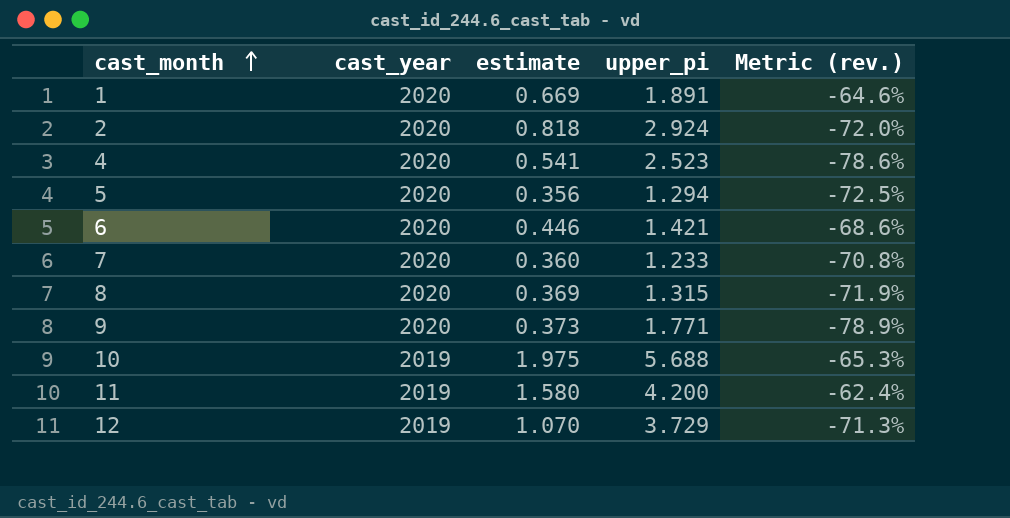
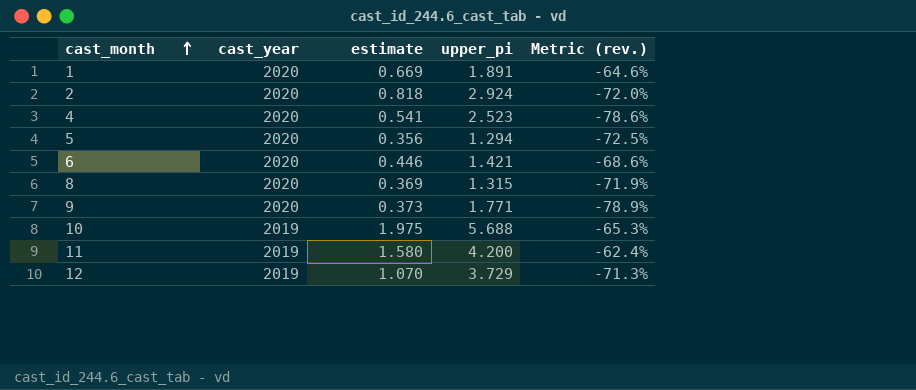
row 7: 2020 | 0.360 | 1.233 | -70.8% -> none

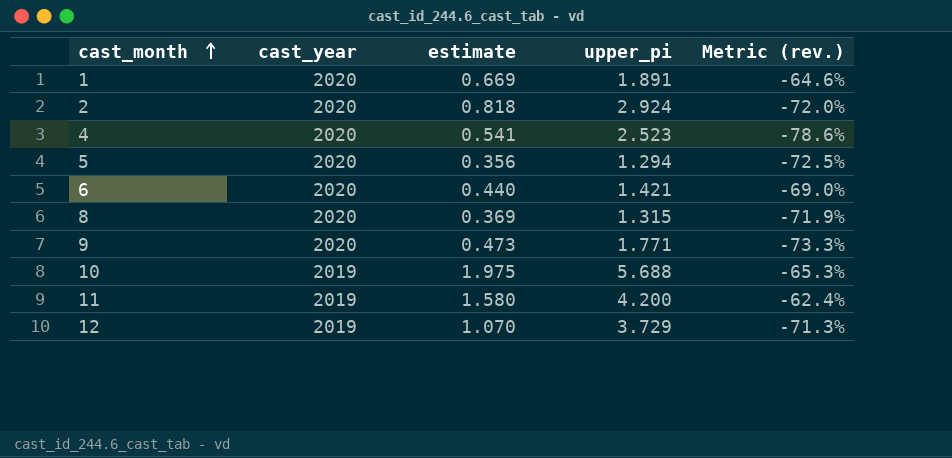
6 | estimate: 0.446 -> 0.440
6 | Metric (rev.): -68.6% -> -69.0%
9 | estimate: 0.373 -> 0.473
9 | Metric (rev.): -78.9% -> -73.3%

